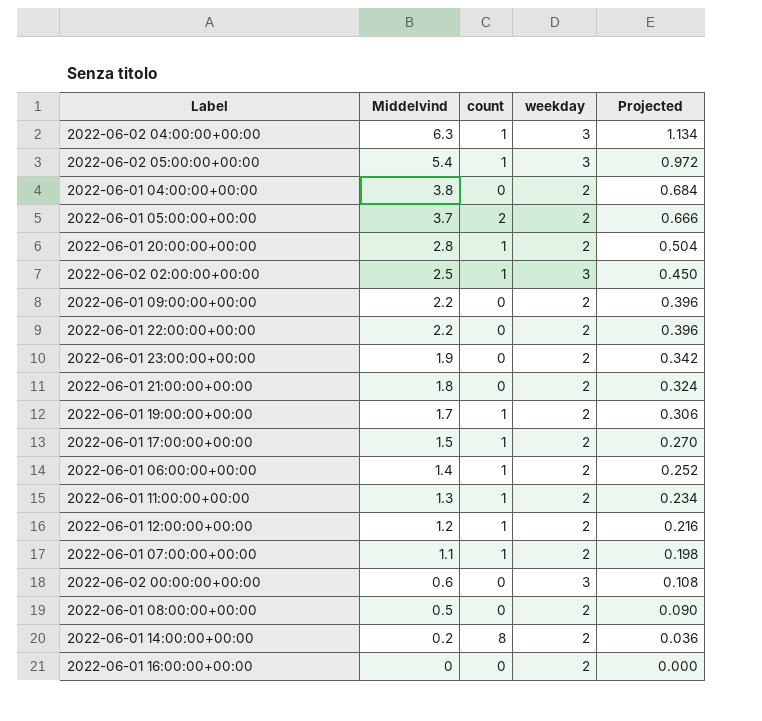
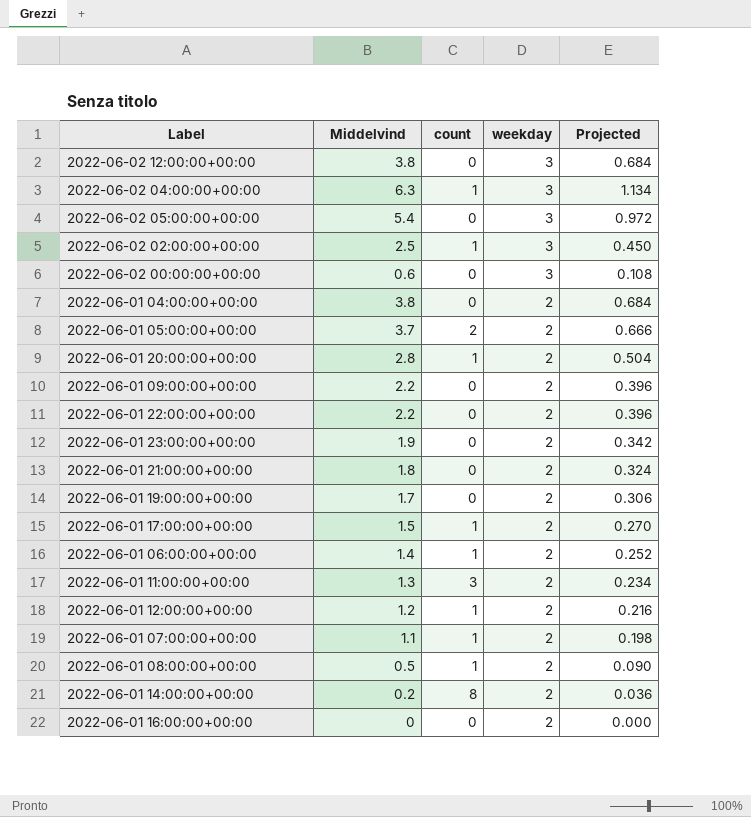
row order: Middelvind descending -> weekday descending
row 2022-06-02 12:00:00+00:00: none -> 3.8 | 0 | 3 | 0.684
2022-06-02 05:00:00+00:00 | count: 1 -> 0
2022-06-01 19:00:00+00:00 | count: 1 -> 0
2022-06-01 11:00:00+00:00 | count: 1 -> 3
2022-06-01 08:00:00+00:00 | count: 0 -> 1

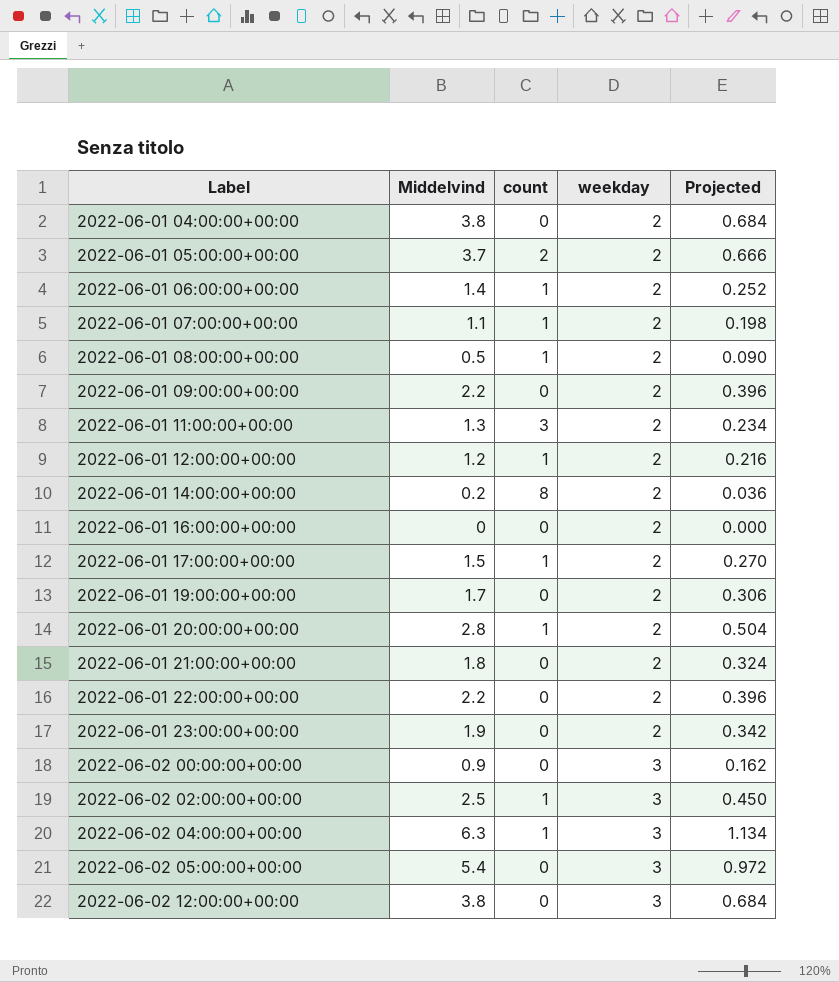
row order: weekday descending -> Label ascending
2022-06-02 00:00:00+00:00 | Middelvind: 0.6 -> 0.9
2022-06-02 00:00:00+00:00 | Projected: 0.108 -> 0.162

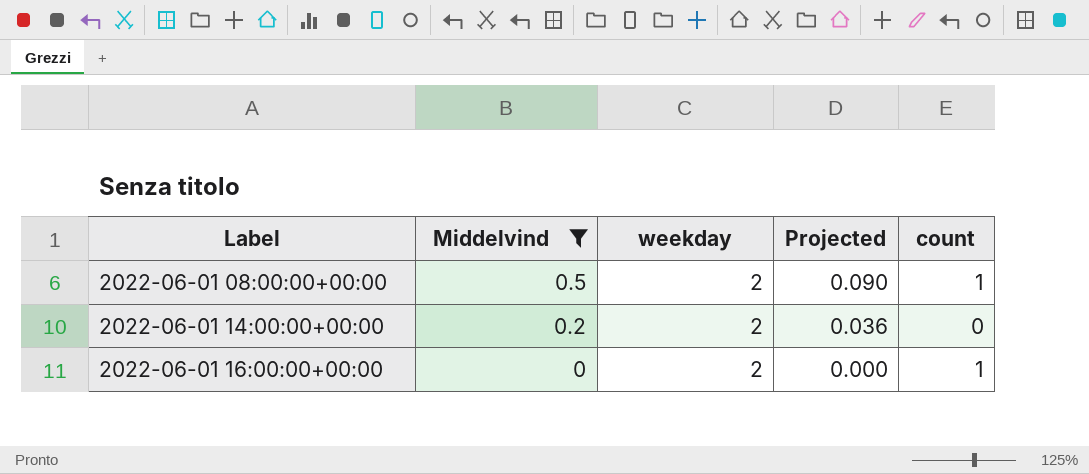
filter: none -> Middelvind <= 0.5
column count | position: 3 -> 5
2022-06-01 14:00:00+00:00 | count: 8 -> 0
2022-06-01 16:00:00+00:00 | count: 0 -> 1

